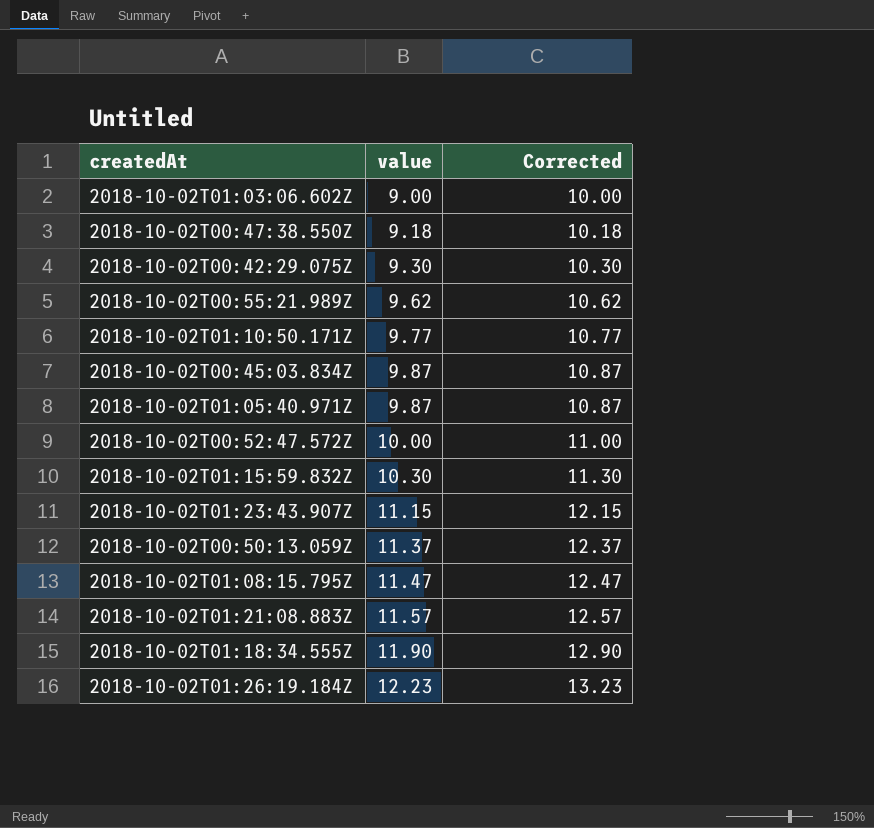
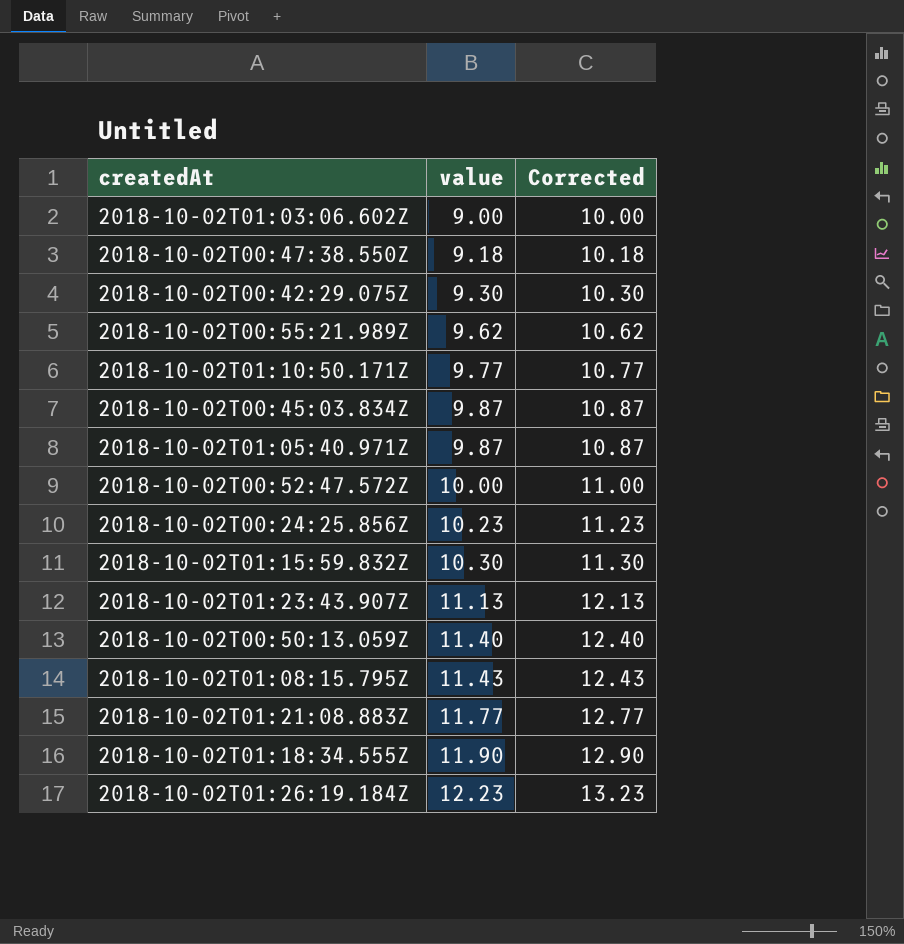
row 2018-10-02T00:24:25.856Z: none -> 10.23 | 11.23
2018-10-02T01:23:43.907Z | value: 11.15 -> 11.13
2018-10-02T01:23:43.907Z | Corrected: 12.15 -> 12.13
2018-10-02T00:50:13.059Z | value: 11.37 -> 11.40
2018-10-02T00:50:13.059Z | Corrected: 12.37 -> 12.40
2018-10-02T01:08:15.795Z | value: 11.47 -> 11.43
2018-10-02T01:08:15.795Z | Corrected: 12.47 -> 12.43
2018-10-02T01:21:08.883Z | value: 11.57 -> 11.77
2018-10-02T01:21:08.883Z | Corrected: 12.57 -> 12.77

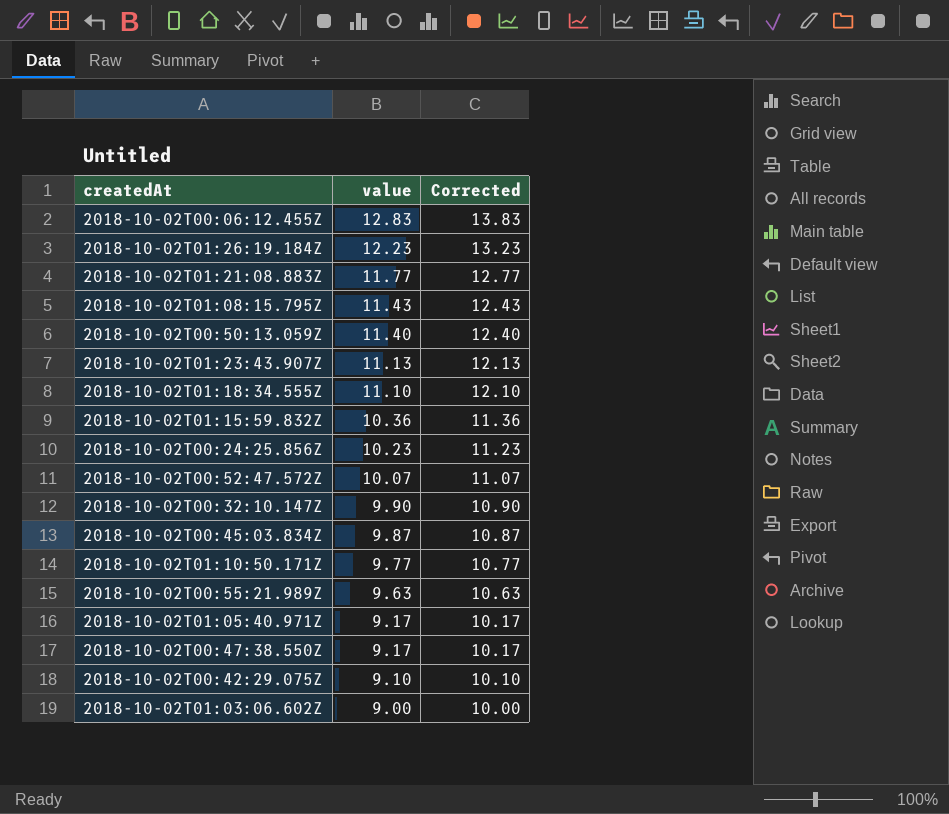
row order: value ascending -> value descending
row 2018-10-02T00:06:12.455Z: none -> 12.83 | 13.83
2018-10-02T01:18:34.555Z | value: 11.90 -> 11.10
2018-10-02T01:18:34.555Z | Corrected: 12.90 -> 12.10
2018-10-02T01:15:59.832Z | value: 10.30 -> 10.36
2018-10-02T01:15:59.832Z | Corrected: 11.30 -> 11.36
2018-10-02T00:52:47.572Z | value: 10.00 -> 10.07
2018-10-02T00:52:47.572Z | Corrected: 11.00 -> 11.07
row 2018-10-02T00:32:10.147Z: none -> 9.90 | 10.90
2018-10-02T00:55:21.989Z | value: 9.62 -> 9.63
2018-10-02T00:55:21.989Z | Corrected: 10.62 -> 10.63
2018-10-02T01:05:40.971Z | value: 9.87 -> 9.17
2018-10-02T01:05:40.971Z | Corrected: 10.87 -> 10.17
2018-10-02T00:47:38.550Z | value: 9.18 -> 9.17
2018-10-02T00:47:38.550Z | Corrected: 10.18 -> 10.17
2018-10-02T00:42:29.075Z | value: 9.30 -> 9.10
2018-10-02T00:42:29.075Z | Corrected: 10.30 -> 10.10

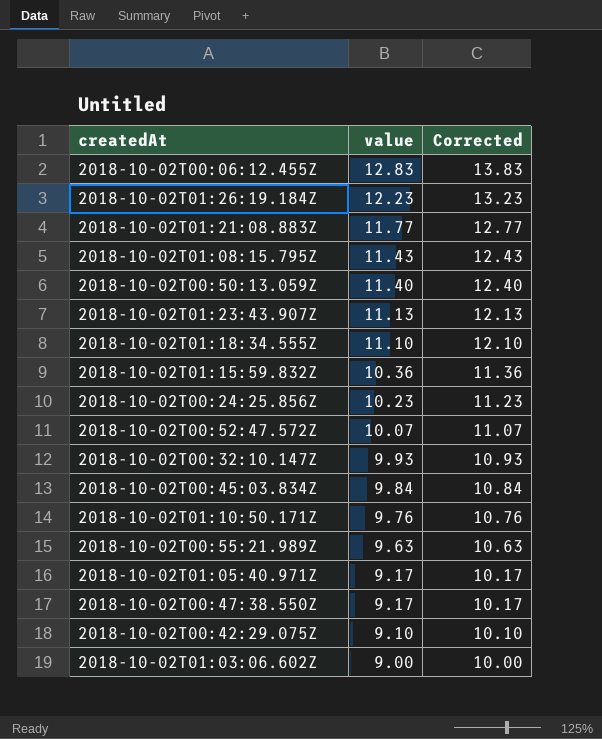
2018-10-02T00:32:10.147Z | value: 9.90 -> 9.93
2018-10-02T00:32:10.147Z | Corrected: 10.90 -> 10.93
2018-10-02T00:45:03.834Z | value: 9.87 -> 9.84
2018-10-02T00:45:03.834Z | Corrected: 10.87 -> 10.84
2018-10-02T01:10:50.171Z | value: 9.77 -> 9.76
2018-10-02T01:10:50.171Z | Corrected: 10.77 -> 10.76

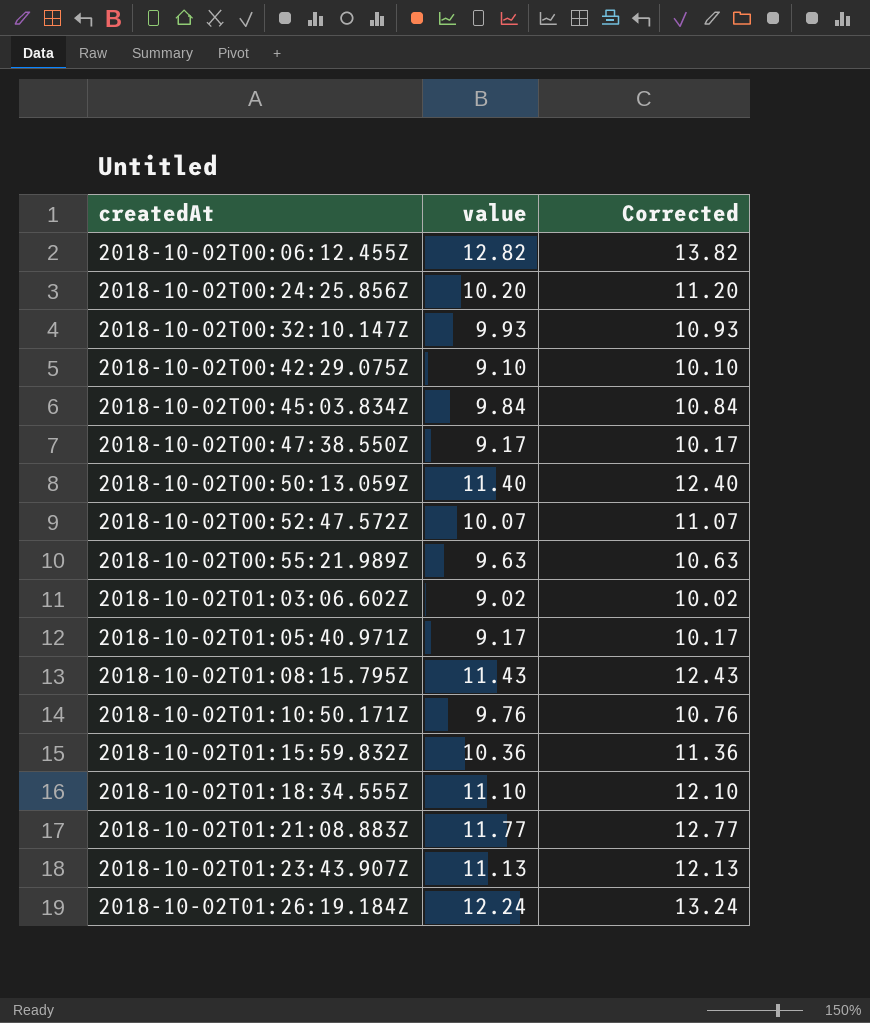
row order: value descending -> createdAt ascending
2018-10-02T00:06:12.455Z | value: 12.83 -> 12.82
2018-10-02T00:06:12.455Z | Corrected: 13.83 -> 13.82
2018-10-02T00:24:25.856Z | value: 10.23 -> 10.20
2018-10-02T00:24:25.856Z | Corrected: 11.23 -> 11.20
2018-10-02T01:03:06.602Z | value: 9.00 -> 9.02
2018-10-02T01:03:06.602Z | Corrected: 10.00 -> 10.02
2018-10-02T01:26:19.184Z | value: 12.23 -> 12.24
2018-10-02T01:26:19.184Z | Corrected: 13.23 -> 13.24

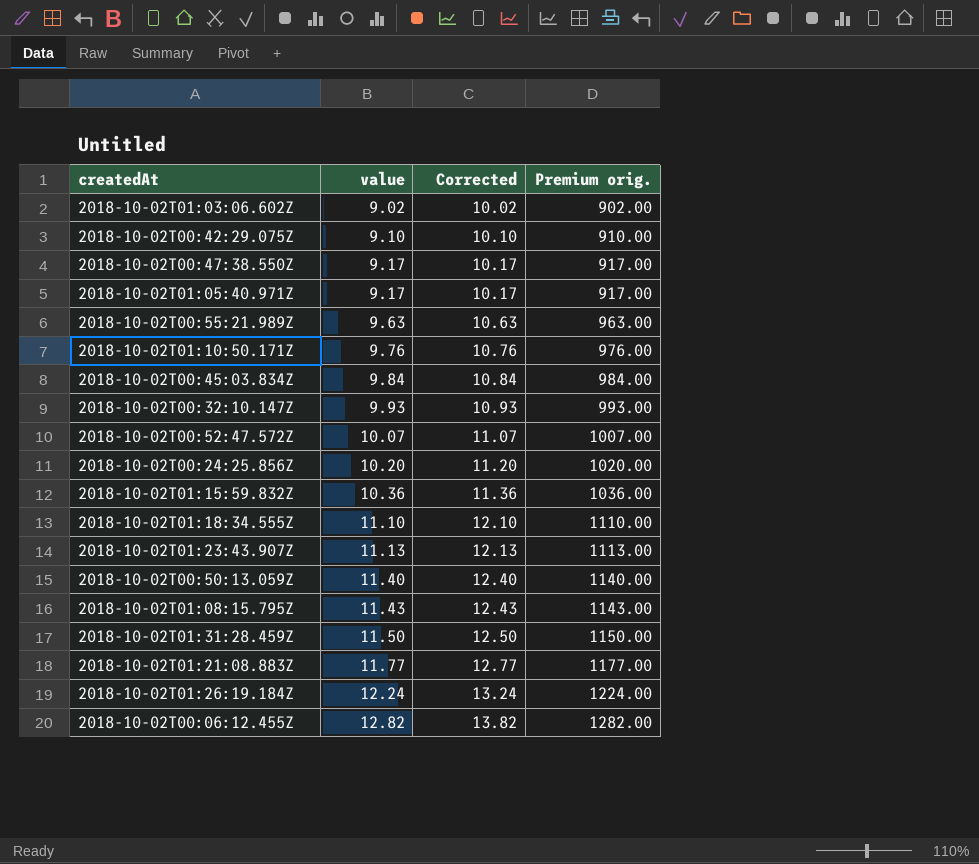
row order: createdAt ascending -> value ascending
column Premium orig. | formula: none -> [value] * 100
row 2018-10-02T01:31:28.459Z: none -> 11.50 | 12.50 | 1150.00

